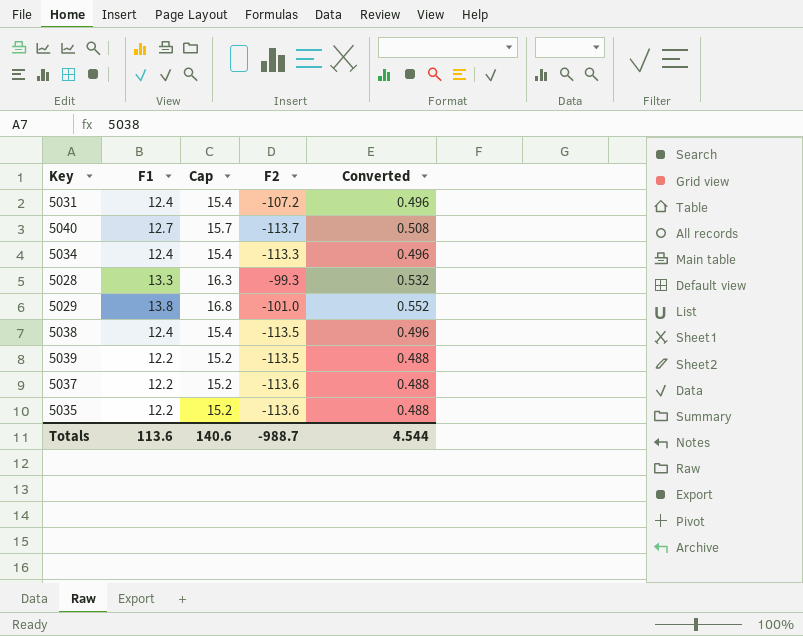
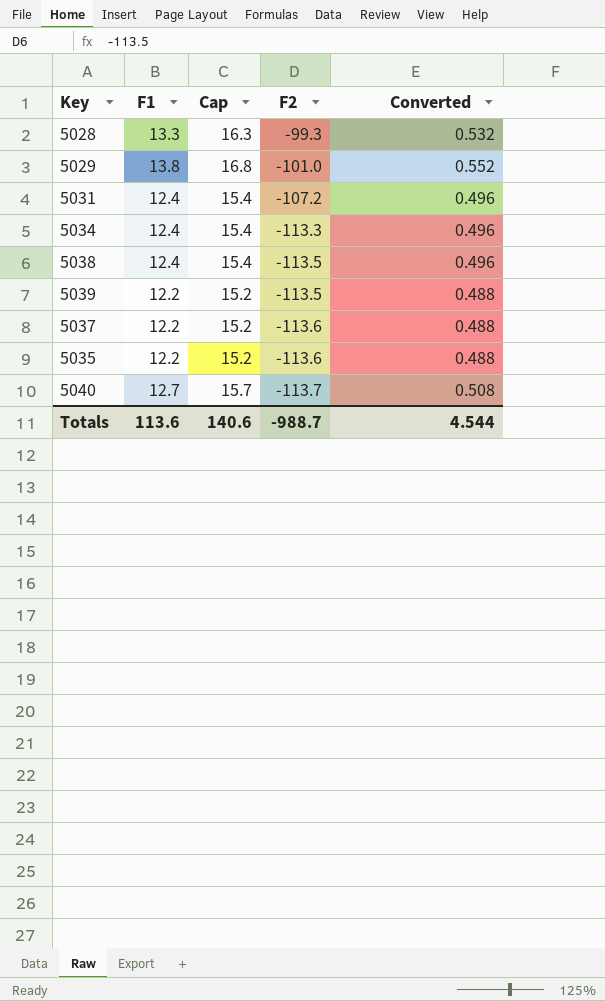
row order: none -> F2 descending

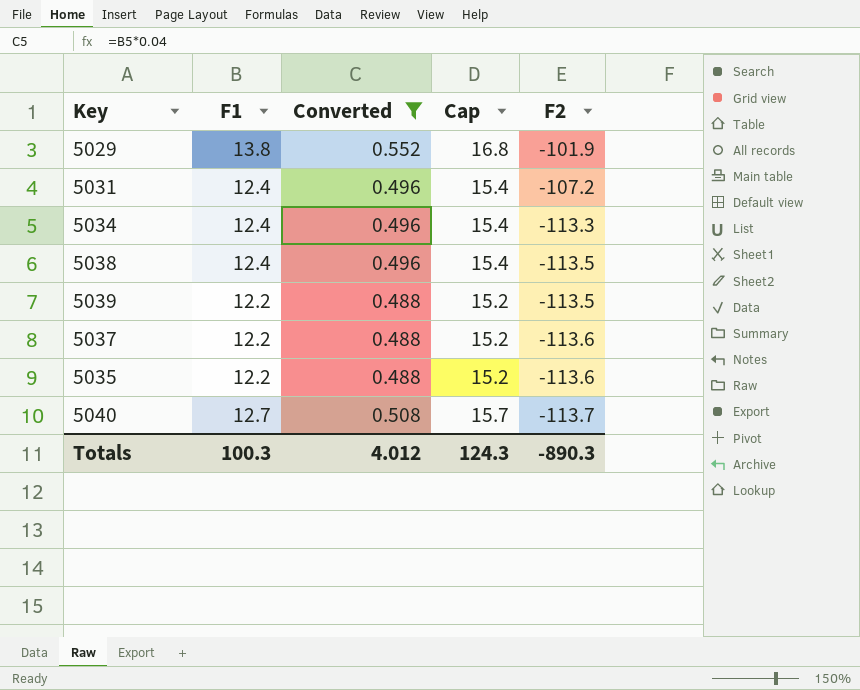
filter: none -> Converted != 0.532
column Converted | position: 5 -> 3
5029 | F2: -101.0 -> -101.9
Totals | F1: 113.6 -> 100.3
Totals | Converted: 4.544 -> 4.012
Totals | Cap: 140.6 -> 124.3
Totals | F2: -988.7 -> -890.3

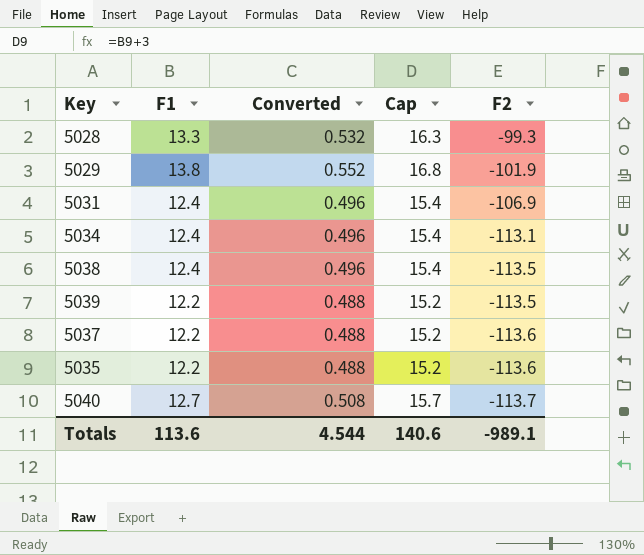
filter: Converted != 0.532 -> none
5031 | F2: -107.2 -> -106.9
5034 | F2: -113.3 -> -113.1
Totals | F1: 100.3 -> 113.6
Totals | Converted: 4.012 -> 4.544
Totals | Cap: 124.3 -> 140.6
Totals | F2: -890.3 -> -989.1

